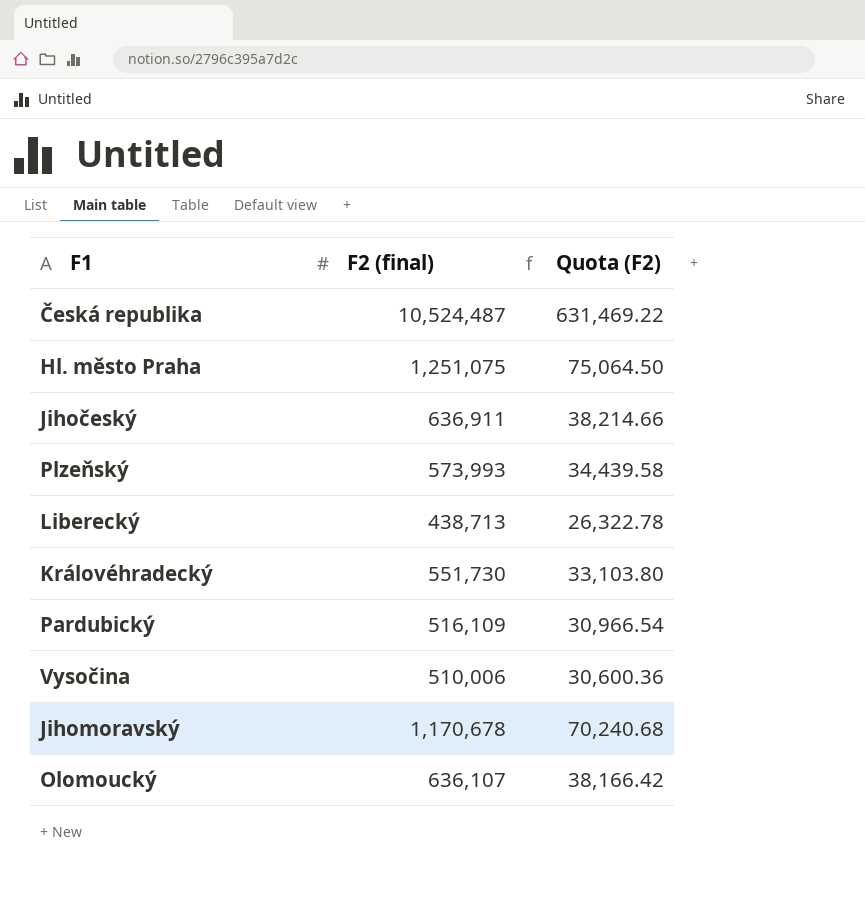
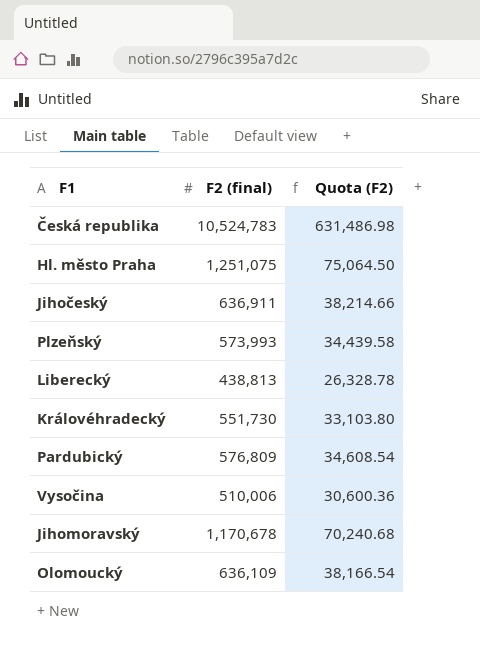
Česká republika | F2 (final): 10,524,487 -> 10,524,783
Česká republika | Quota (F2): 631,469.22 -> 631,486.98
Liberecký | F2 (final): 438,713 -> 438,813
Liberecký | Quota (F2): 26,322.78 -> 26,328.78
Pardubický | F2 (final): 516,109 -> 576,809
Pardubický | Quota (F2): 30,966.54 -> 34,608.54
Olomoucký | F2 (final): 636,107 -> 636,109
Olomoucký | Quota (F2): 38,166.42 -> 38,166.54

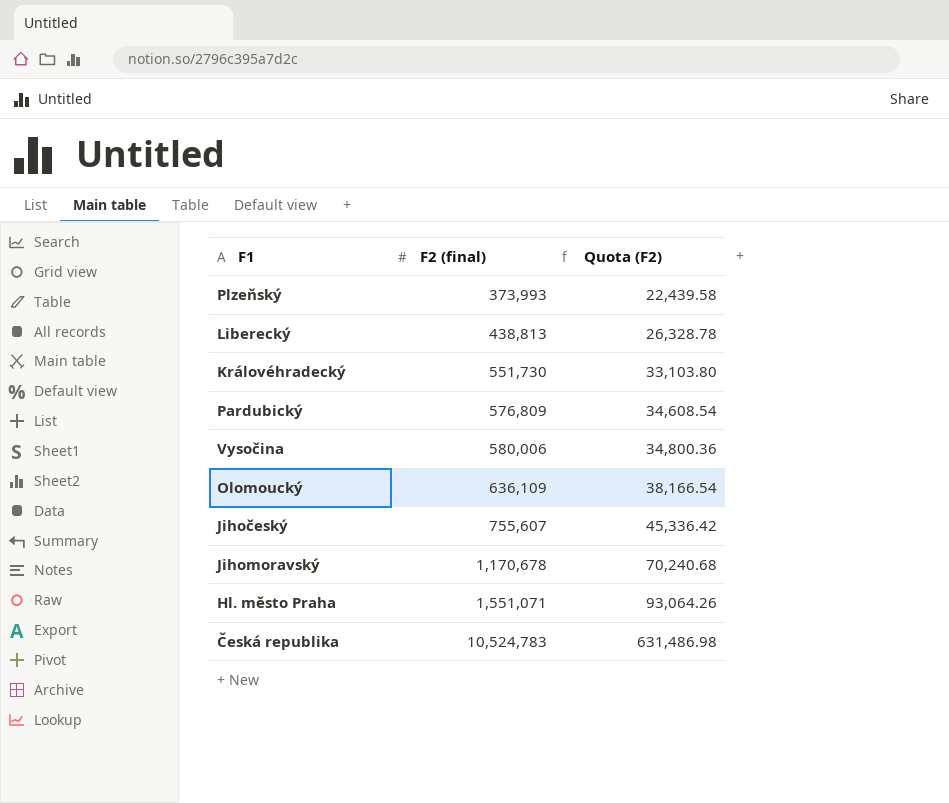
row order: none -> F2 (final) ascending
Plzeňský | F2 (final): 573,993 -> 373,993
Plzeňský | Quota (F2): 34,439.58 -> 22,439.58
Vysočina | F2 (final): 510,006 -> 580,006
Vysočina | Quota (F2): 30,600.36 -> 34,800.36
Jihočeský | F2 (final): 636,911 -> 755,607
Jihočeský | Quota (F2): 38,214.66 -> 45,336.42
Hl. město Praha | F2 (final): 1,251,075 -> 1,551,071
Hl. město Praha | Quota (F2): 75,064.50 -> 93,064.26

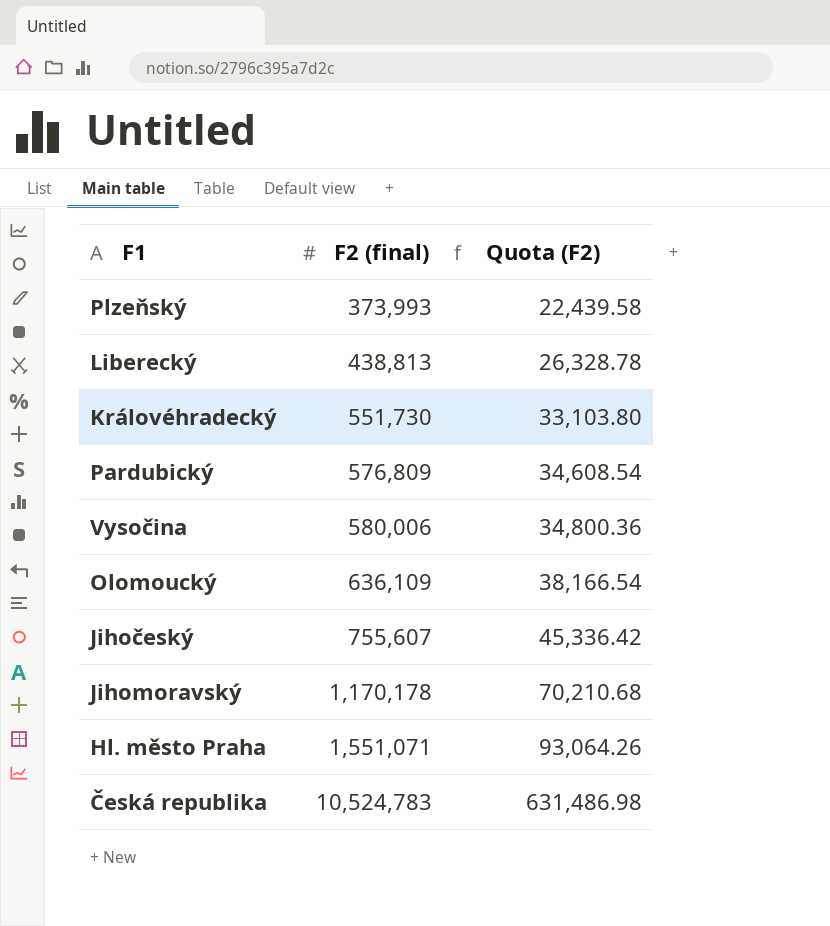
Jihomoravský | F2 (final): 1,170,678 -> 1,170,178
Jihomoravský | Quota (F2): 70,240.68 -> 70,210.68

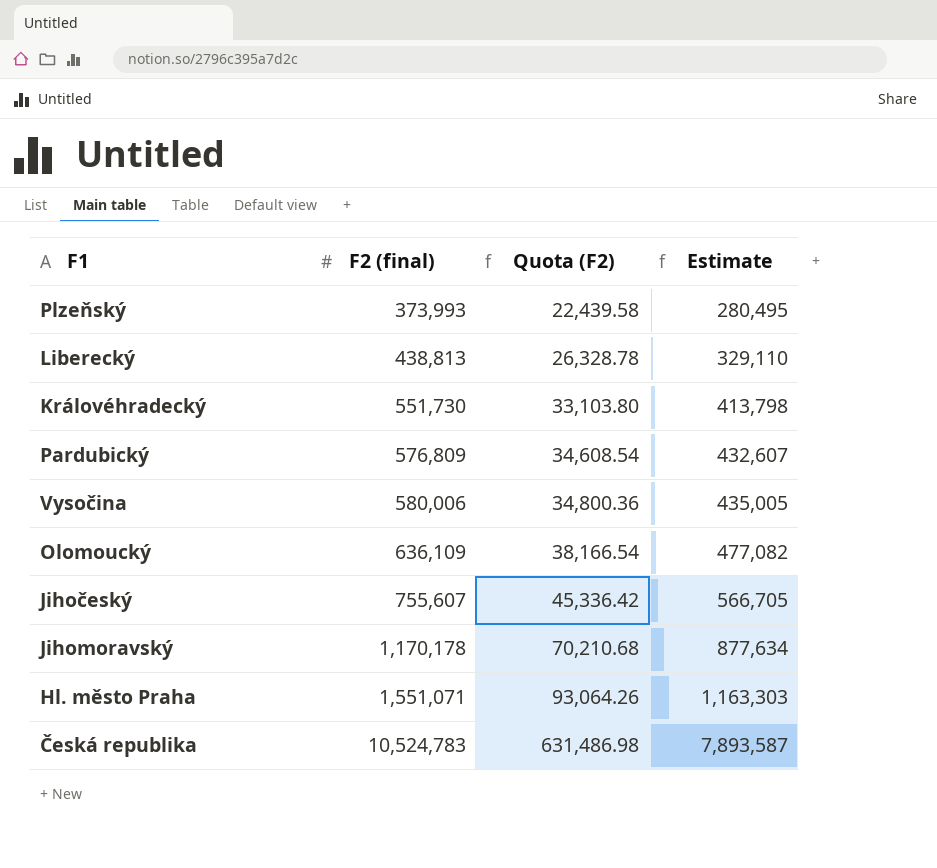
column Estimate | formula: none -> [F2 (final)] * 0.75

